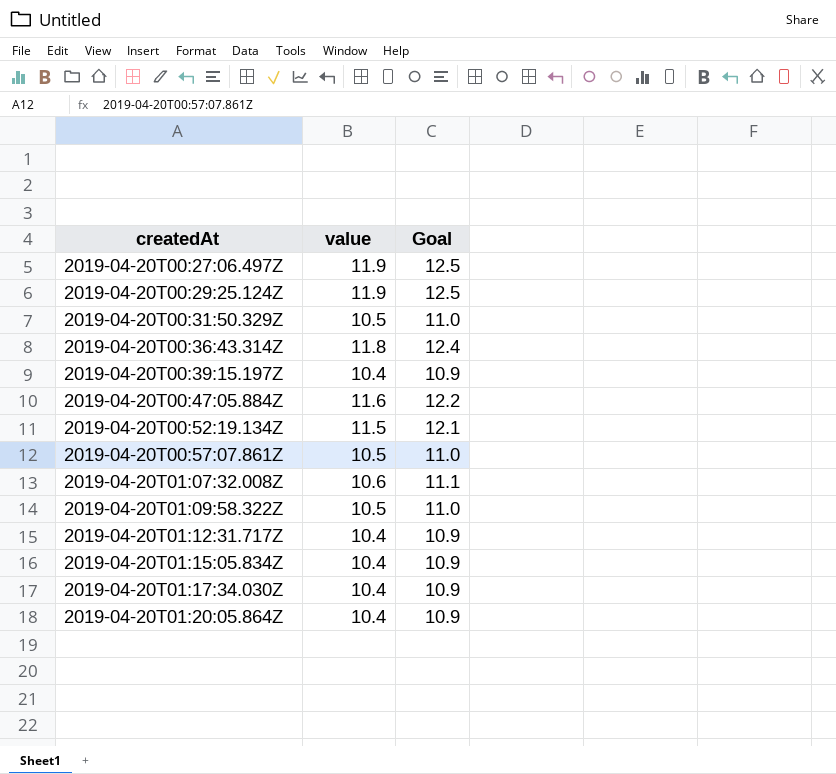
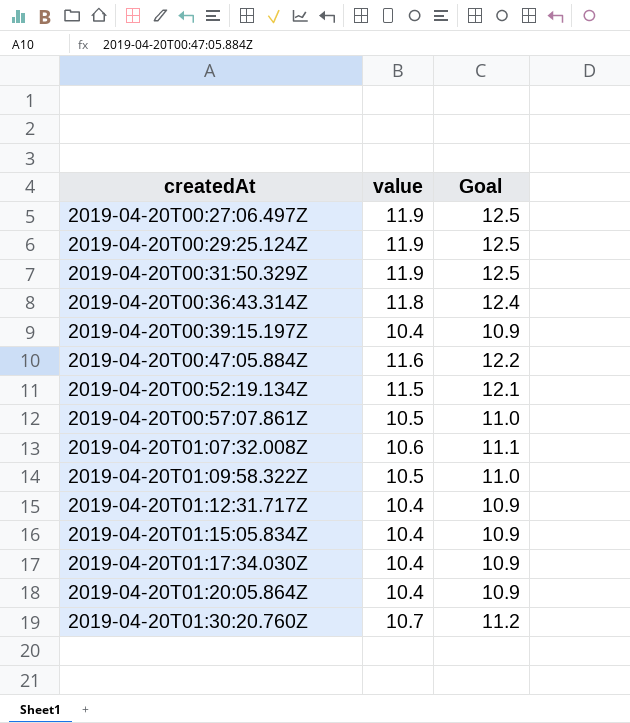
2019-04-20T00:31:50.329Z | value: 10.5 -> 11.9
2019-04-20T00:31:50.329Z | Goal: 11.0 -> 12.5
row 2019-04-20T01:30:20.760Z: none -> 10.7 | 11.2

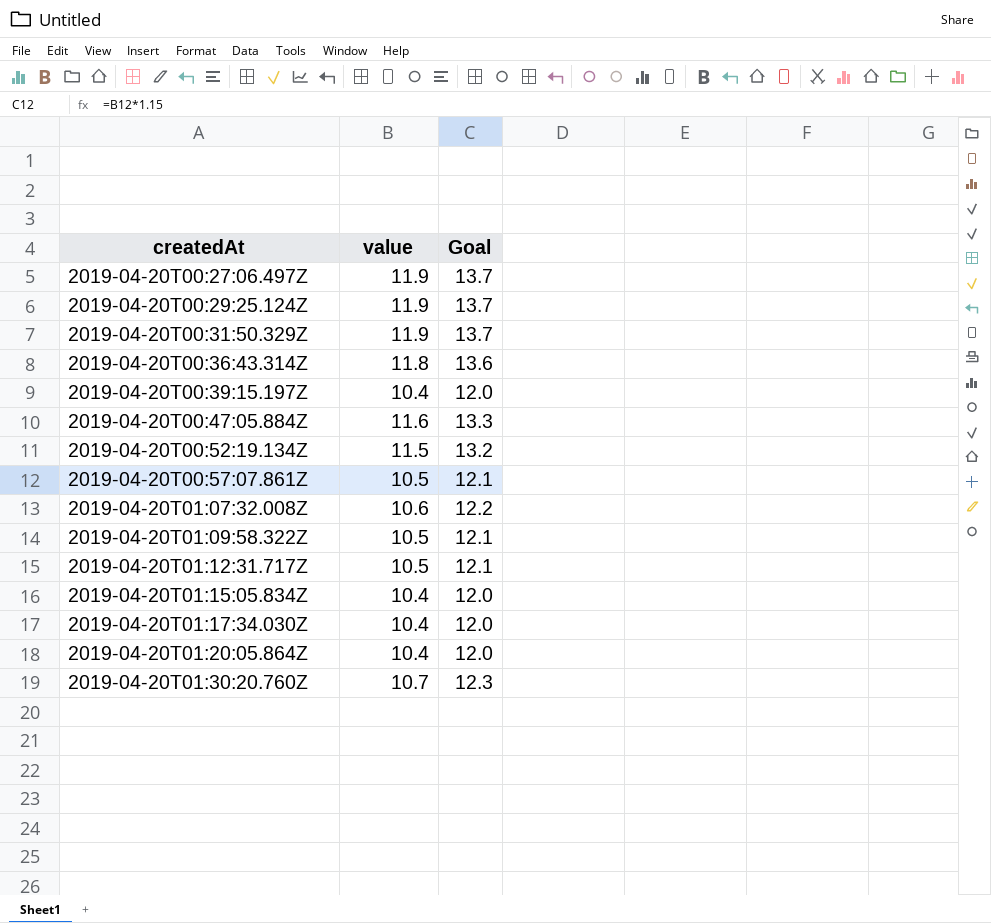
column Goal | formula: [value] * 1.05 -> [value] * 1.15
2019-04-20T01:12:31.717Z | value: 10.4 -> 10.5

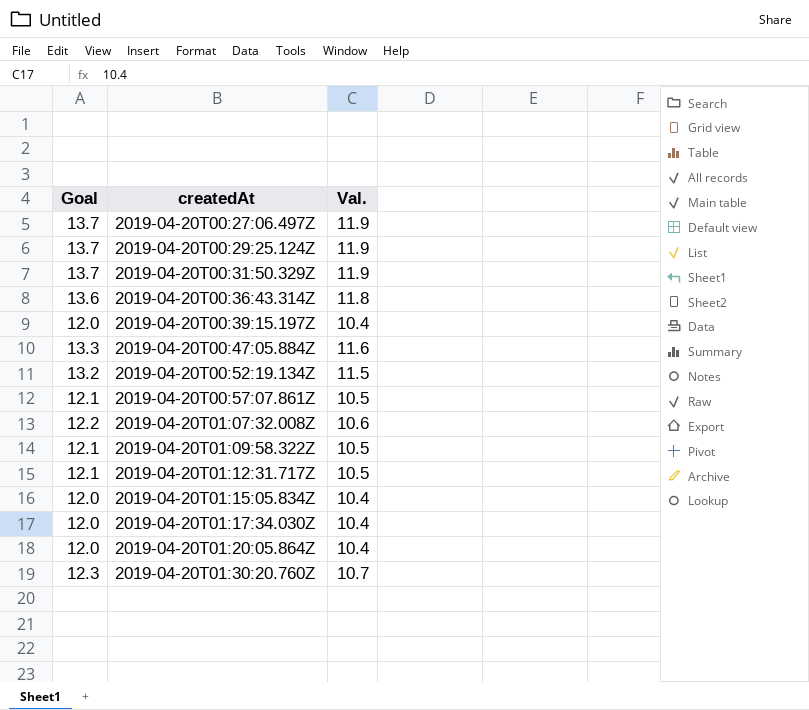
column Goal | position: 3 -> 1
column name: value -> Val.

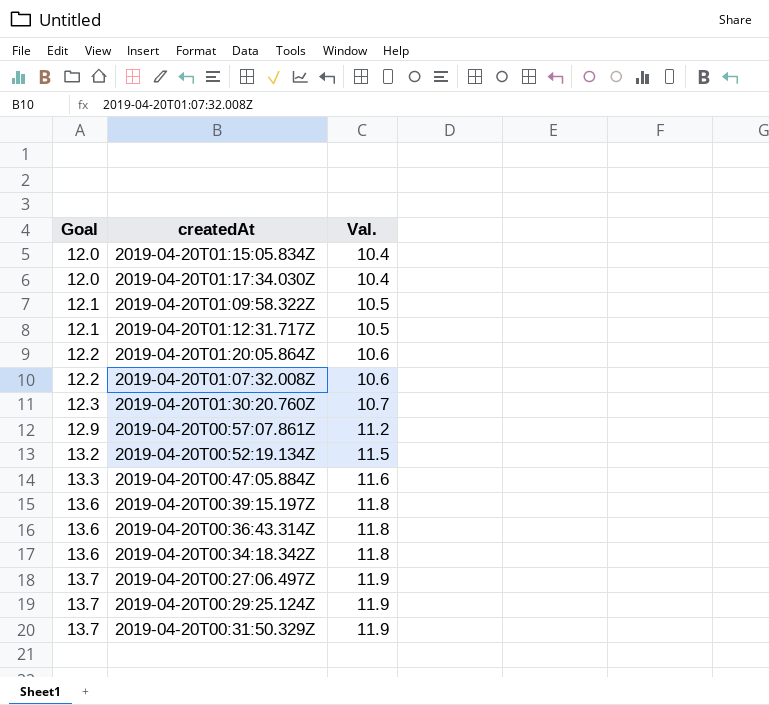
row order: createdAt ascending -> Goal ascending
2019-04-20T01:20:05.864Z | Goal: 12.0 -> 12.2
2019-04-20T01:20:05.864Z | Val.: 10.4 -> 10.6
2019-04-20T00:57:07.861Z | Goal: 12.1 -> 12.9
2019-04-20T00:57:07.861Z | Val.: 10.5 -> 11.2
2019-04-20T00:39:15.197Z | Goal: 12.0 -> 13.6
2019-04-20T00:39:15.197Z | Val.: 10.4 -> 11.8
row 2019-04-20T00:34:18.342Z: none -> 13.6 | 11.8

